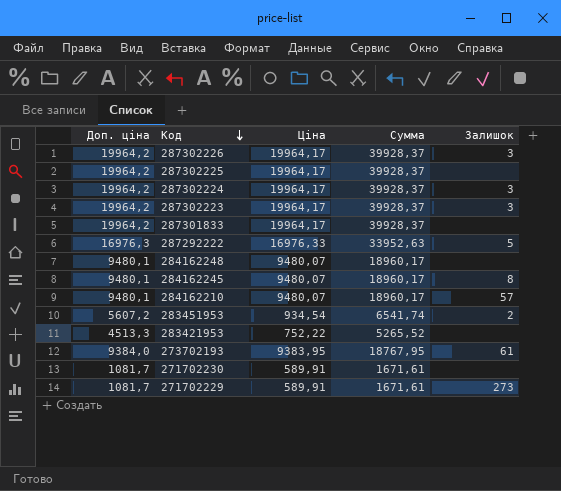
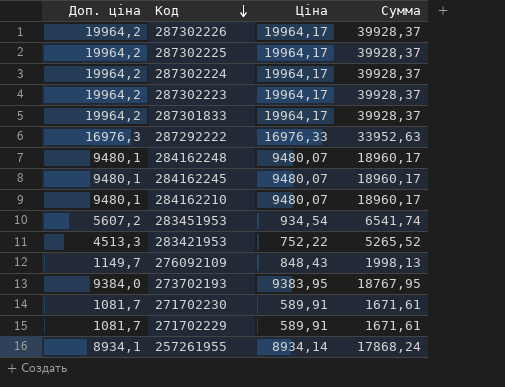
column Залишок | position: 5 -> none
row 276092109: none -> 1149,7 | 848,43 | 1998,13
row 257261955: none -> 8934,1 | 8934,14 | 17868,24

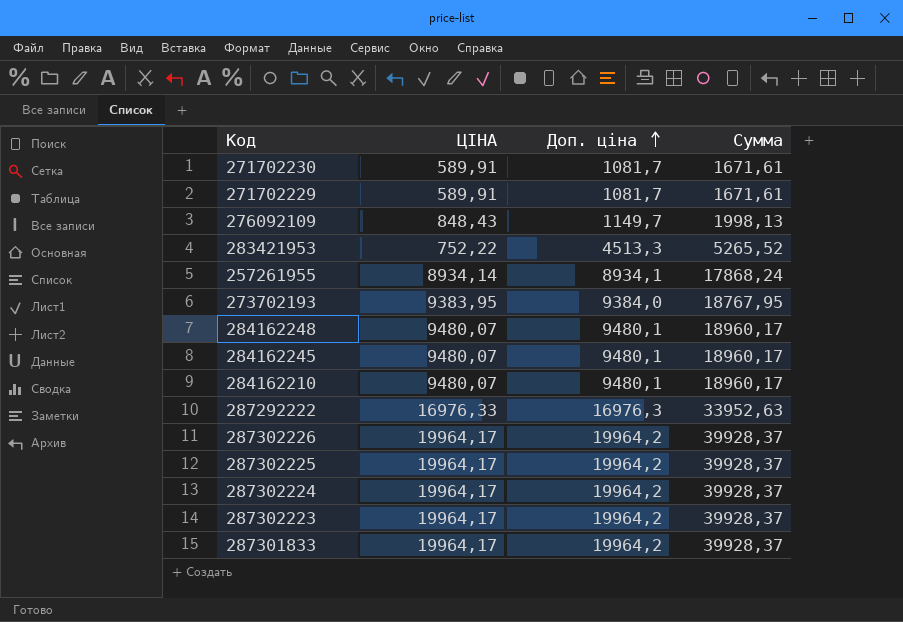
row order: Код descending -> Доп. ціна ascending
column name: Ціна -> ЦІНА
column Доп. ціна | position: 1 -> 3
row 283451953: 5607,2 | 934,54 | 6541,74 -> none

